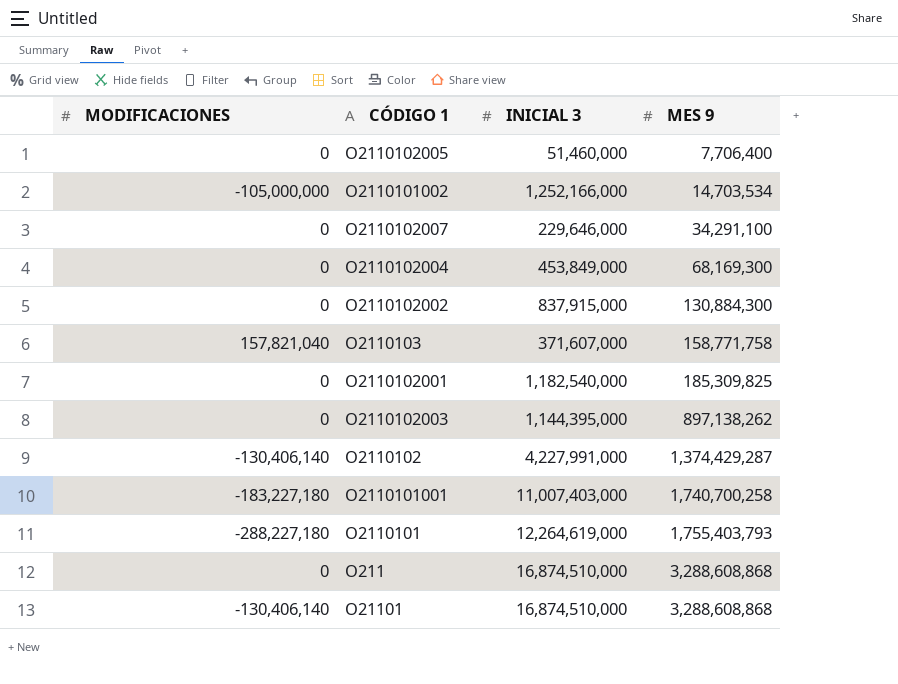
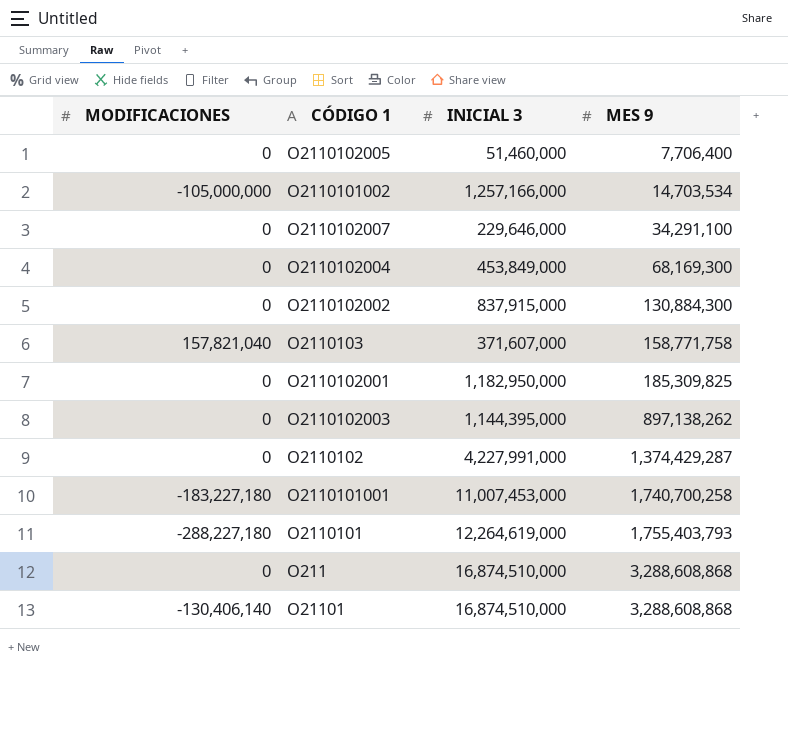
O2110101002 | INICIAL 3: 1,252,166,000 -> 1,257,166,000
O2110102001 | INICIAL 3: 1,182,540,000 -> 1,182,950,000
O2110102 | MODIFICACIONES: -130,406,140 -> 0
O2110101001 | INICIAL 3: 11,007,403,000 -> 11,007,453,000

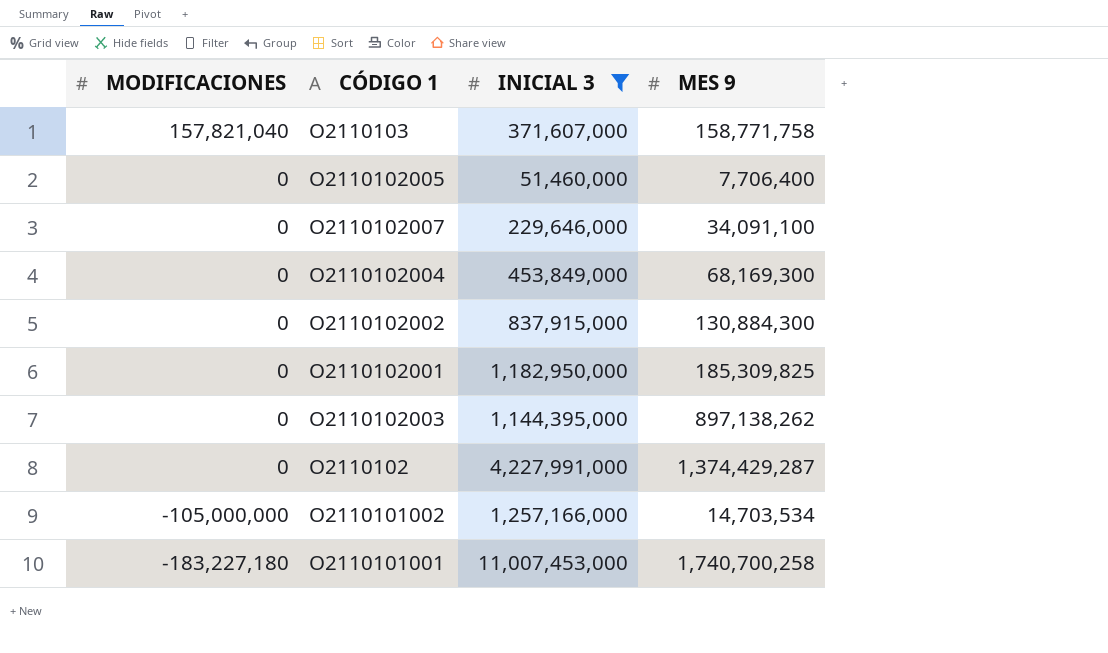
filter: none -> INICIAL 3 <= 11,007,453,000
row order: MES 9 ascending -> MODIFICACIONES descending
O2110102007 | MES 9: 34,291,100 -> 34,091,100

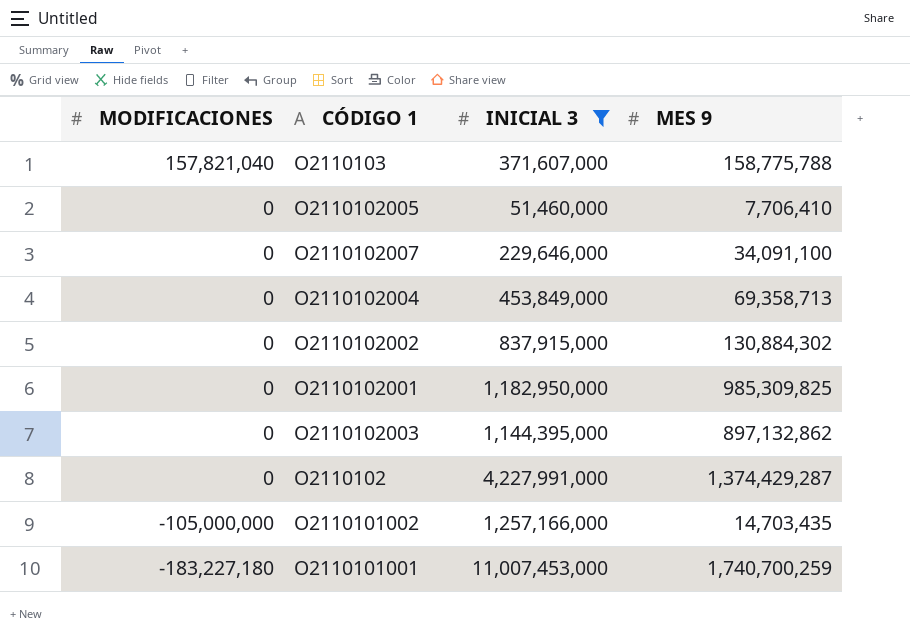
O2110103 | MES 9: 158,771,758 -> 158,775,788
O2110102005 | MES 9: 7,706,400 -> 7,706,410
O2110102004 | MES 9: 68,169,300 -> 69,358,713
O2110102002 | MES 9: 130,884,300 -> 130,884,302
O2110102001 | MES 9: 185,309,825 -> 985,309,825
O2110102003 | MES 9: 897,138,262 -> 897,132,862
O2110101002 | MES 9: 14,703,534 -> 14,703,435
O2110101001 | MES 9: 1,740,700,258 -> 1,740,700,259

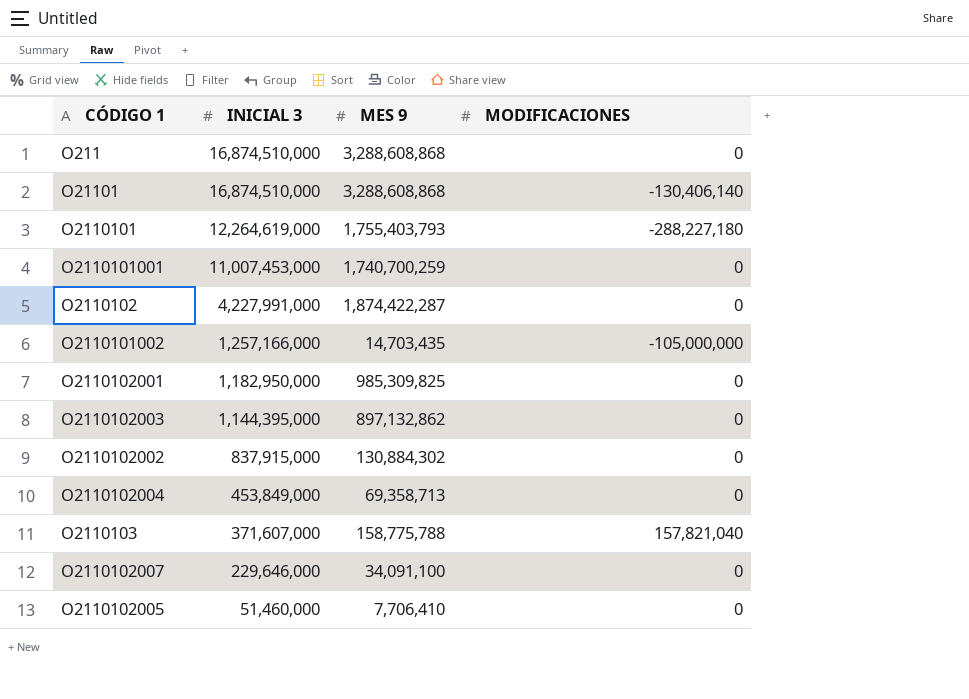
filter: INICIAL 3 <= 11,007,453,000 -> none
row order: MODIFICACIONES descending -> INICIAL 3 descending
column MODIFICACIONES | position: 1 -> 4
O2110101001 | MODIFICACIONES: -183,227,180 -> 0
O2110102 | MES 9: 1,374,429,287 -> 1,874,422,287

